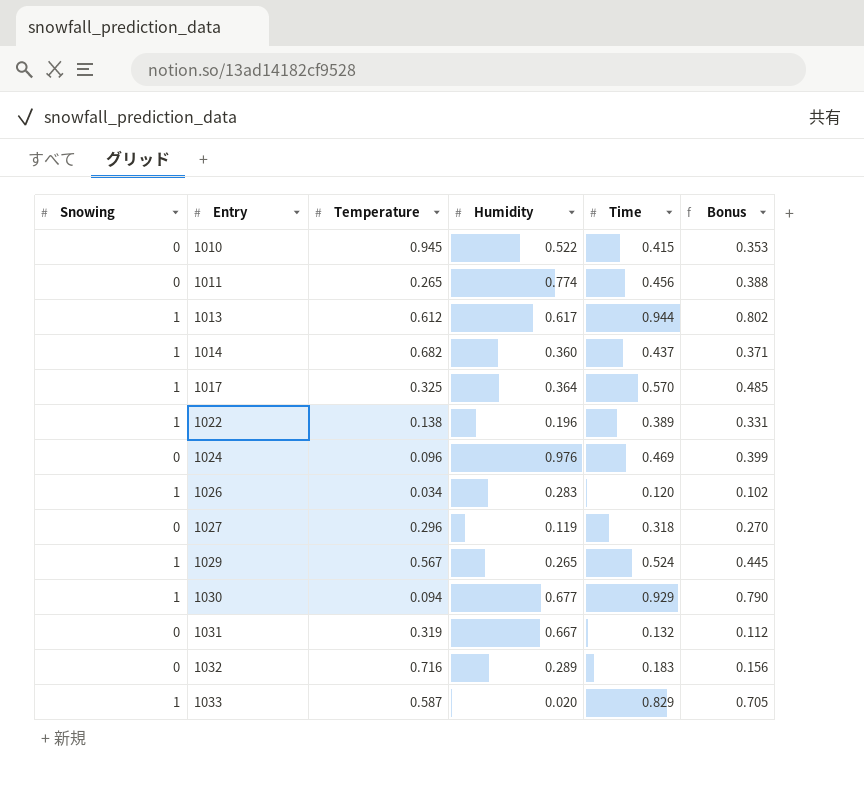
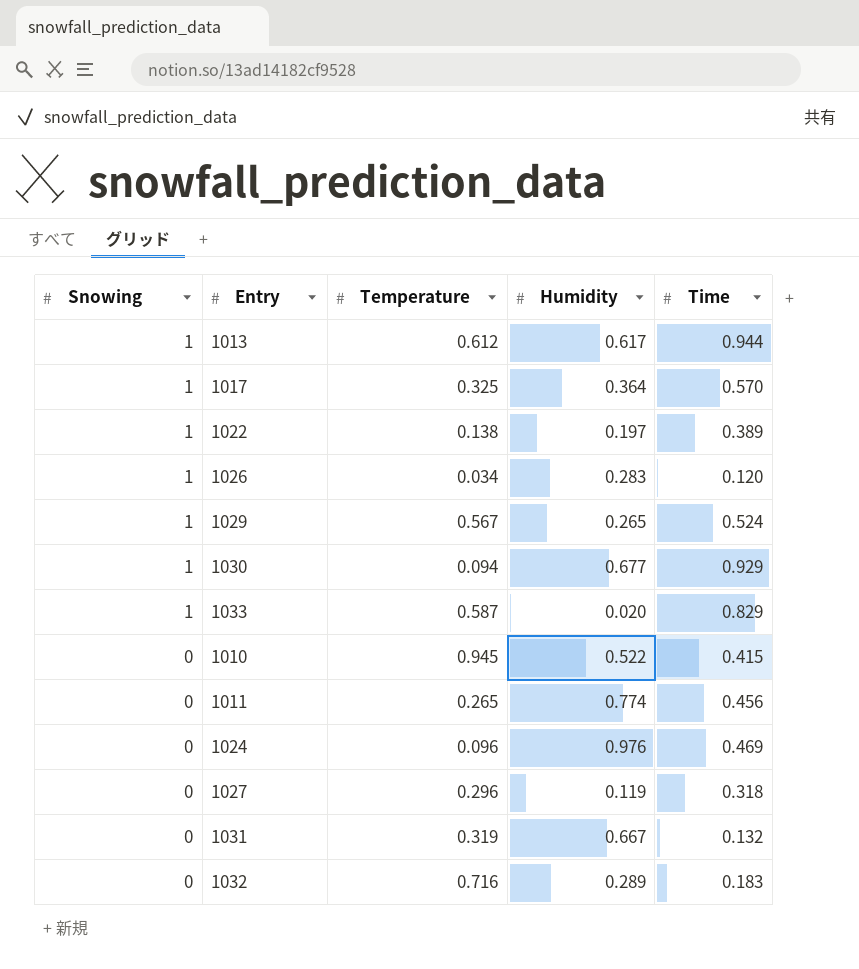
row order: Entry ascending -> Snowing descending
column Bonus | formula: [Time] * 0.85 -> none
row 1014: 1 | 0.682 | 0.360 | 0.437 | 0.371 -> none
1022 | Humidity: 0.196 -> 0.197

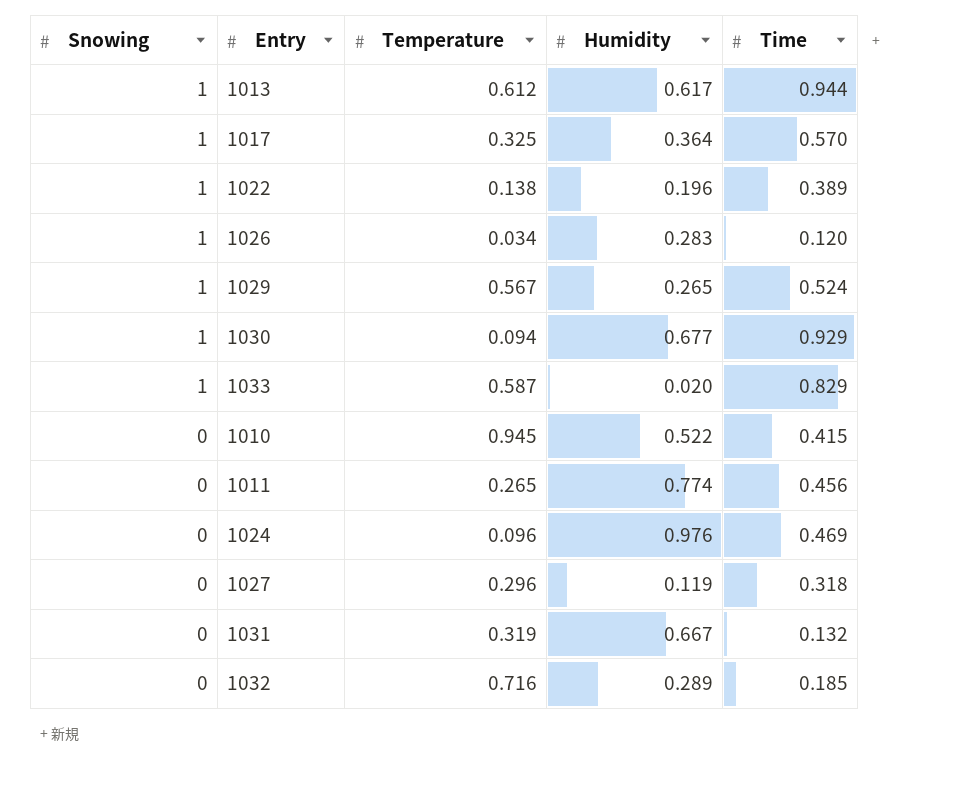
1022 | Humidity: 0.197 -> 0.196
1032 | Time: 0.183 -> 0.185

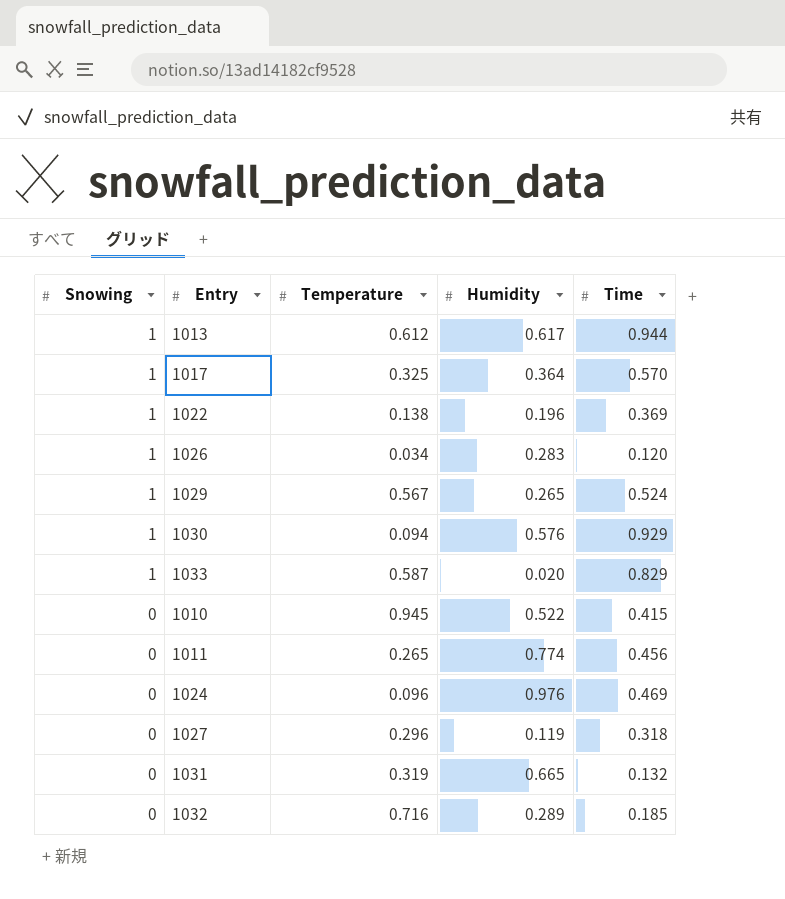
1022 | Time: 0.389 -> 0.369
1030 | Humidity: 0.677 -> 0.576
1031 | Humidity: 0.667 -> 0.665

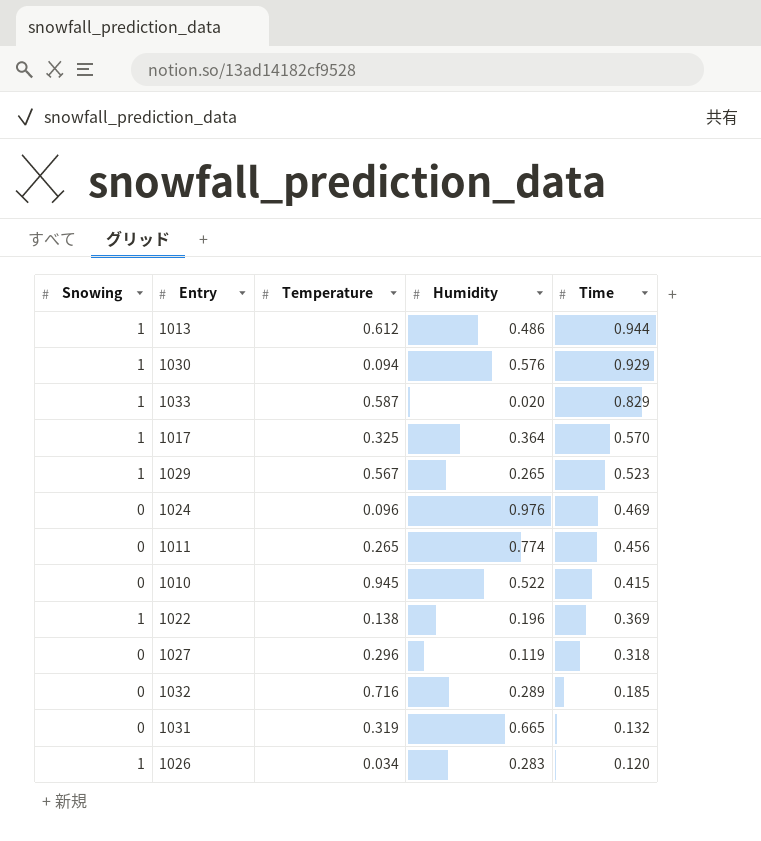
row order: Snowing descending -> Time descending
1013 | Humidity: 0.617 -> 0.486
1029 | Time: 0.524 -> 0.523

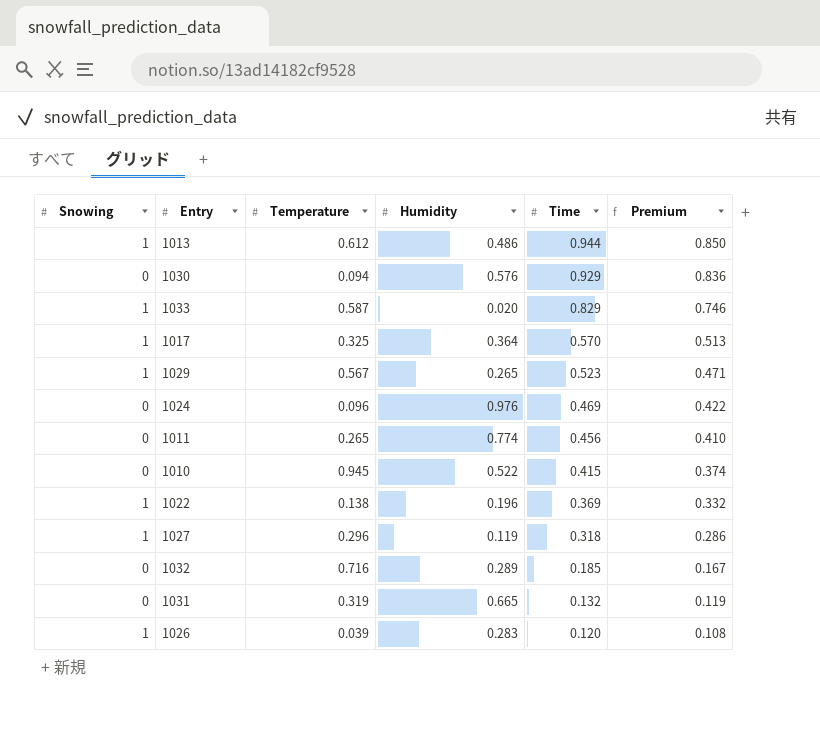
column Premium | formula: none -> [Time] * 0.9
1030 | Snowing: 1 -> 0
1027 | Snowing: 0 -> 1
1026 | Temperature: 0.034 -> 0.039

